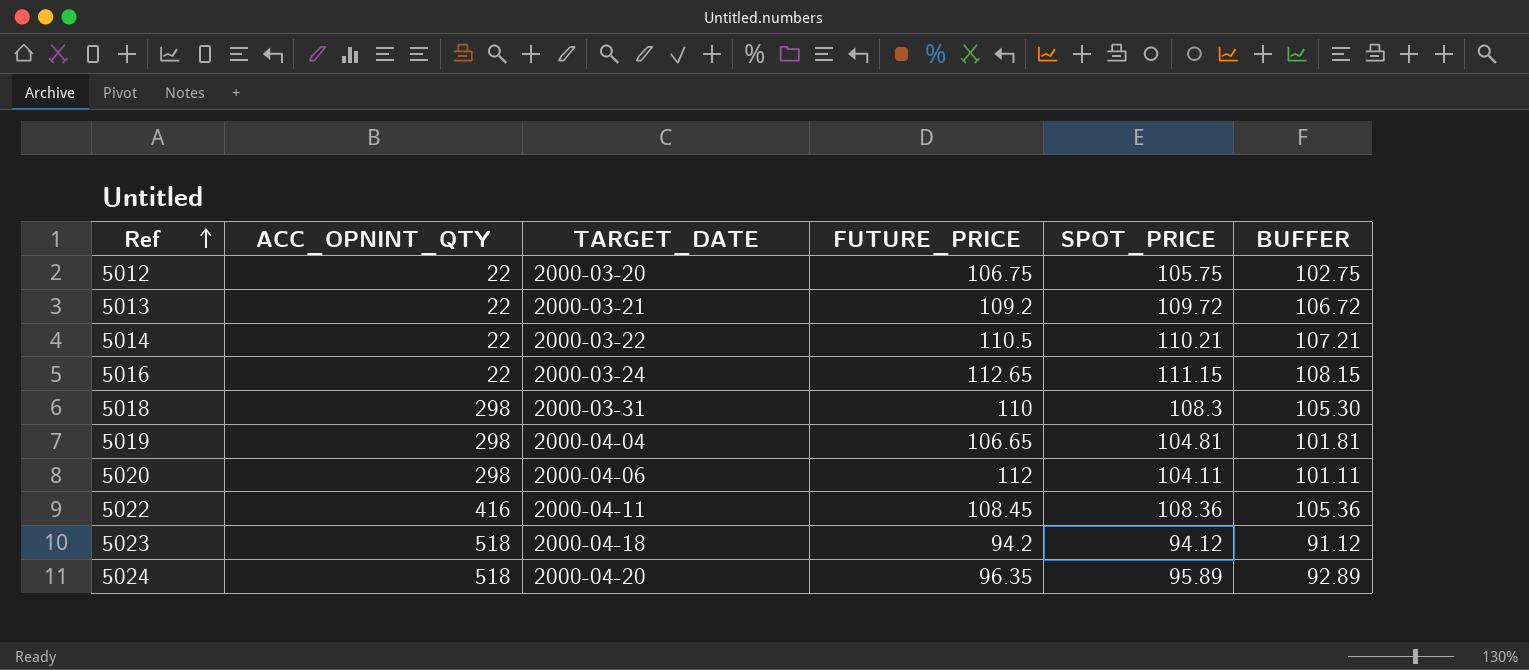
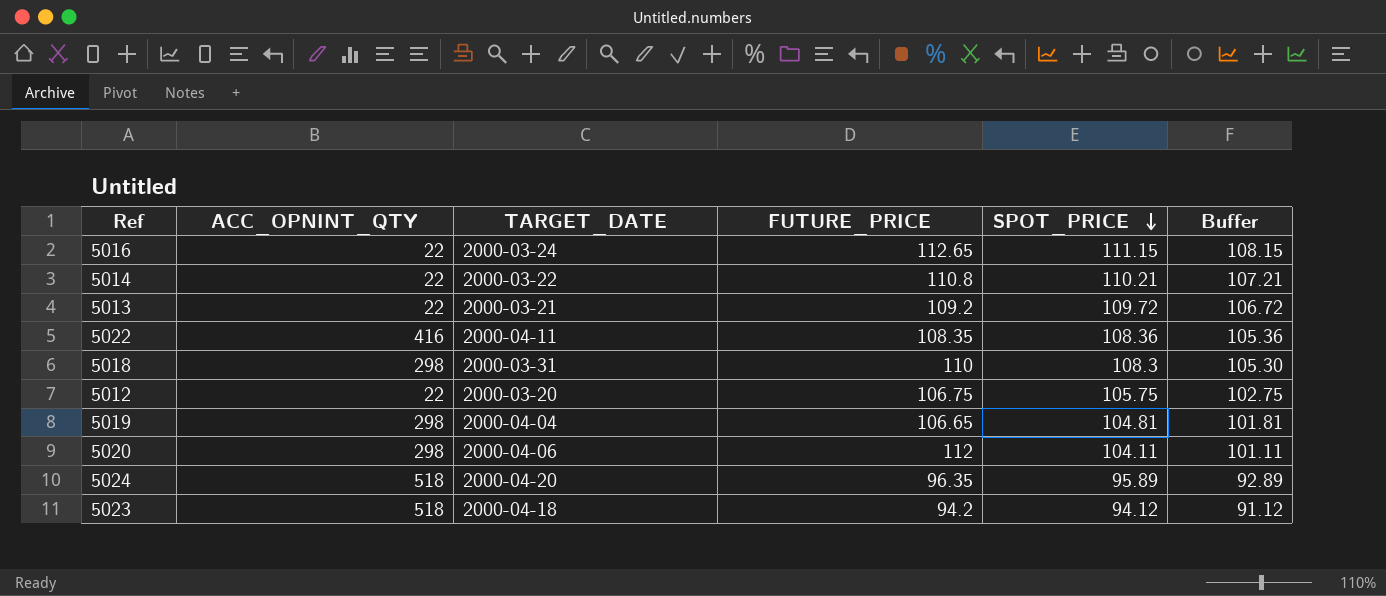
row order: Ref ascending -> SPOT_PRICE descending
column name: BUFFER -> Buffer
5014 | FUTURE_PRICE: 110.5 -> 110.8
5022 | FUTURE_PRICE: 108.45 -> 108.35

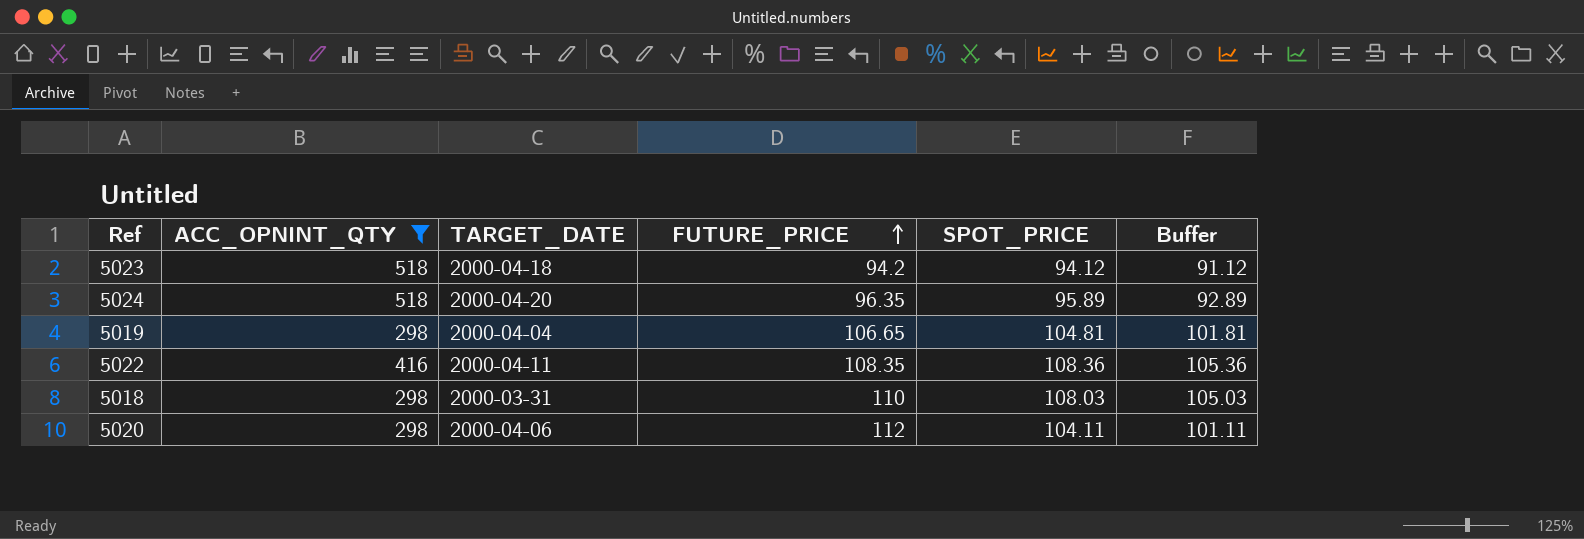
filter: none -> ACC_OPNINT_QTY != 22
row order: SPOT_PRICE descending -> FUTURE_PRICE ascending
5018 | SPOT_PRICE: 108.3 -> 108.03
5018 | Buffer: 105.30 -> 105.03

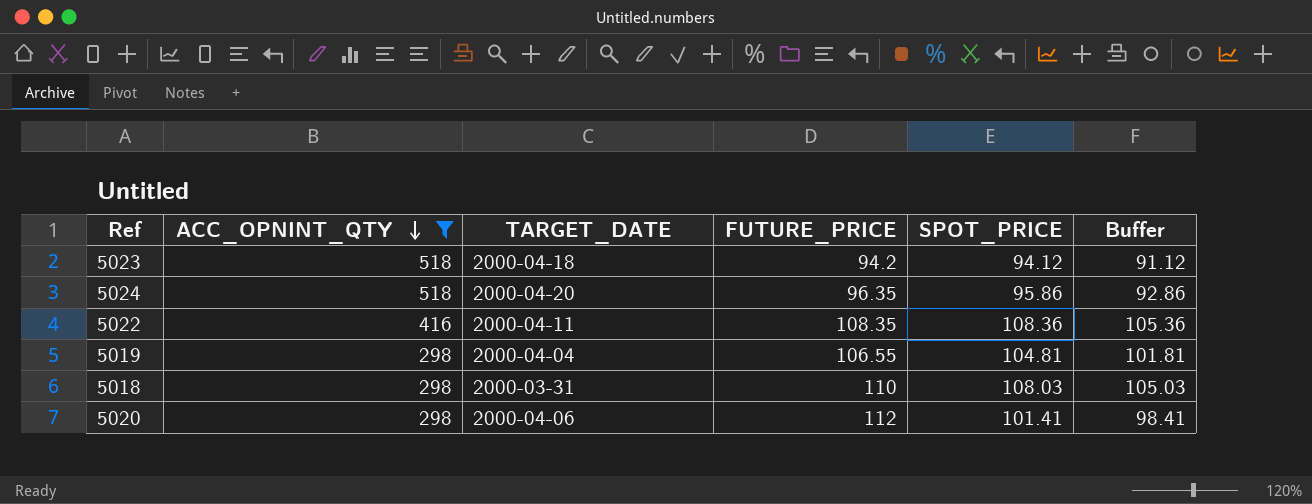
row order: FUTURE_PRICE ascending -> ACC_OPNINT_QTY descending
5024 | SPOT_PRICE: 95.89 -> 95.86
5024 | Buffer: 92.89 -> 92.86
5019 | FUTURE_PRICE: 106.65 -> 106.55
5020 | SPOT_PRICE: 104.11 -> 101.41
5020 | Buffer: 101.11 -> 98.41

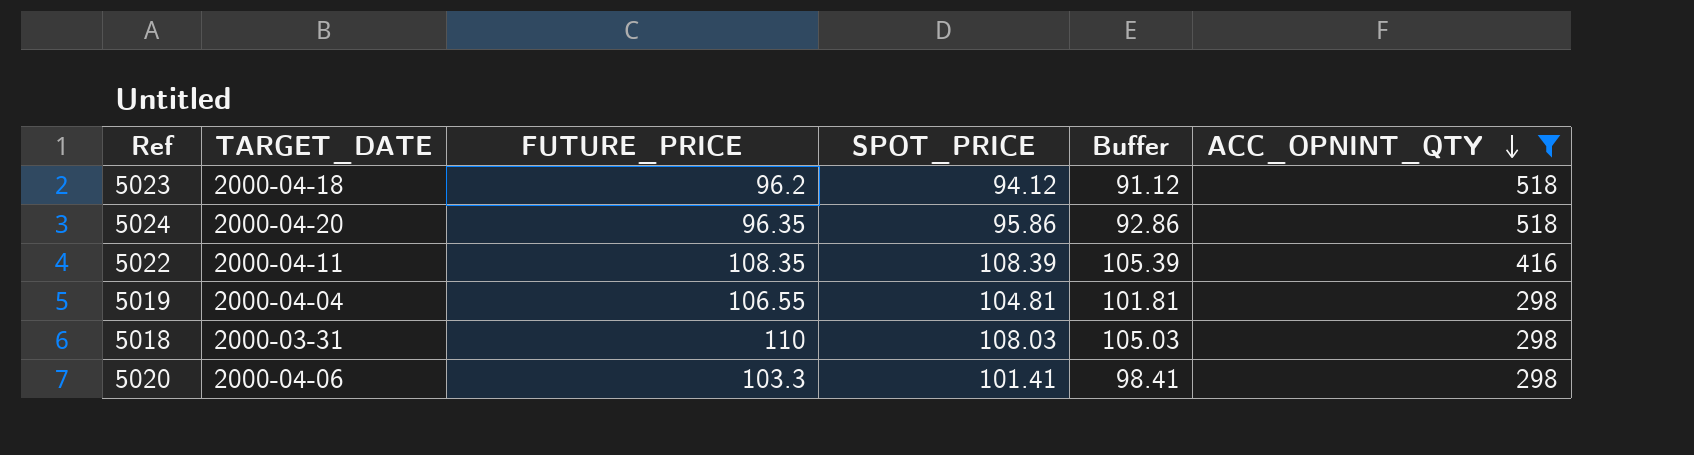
column ACC_OPNINT_QTY | position: 2 -> 6
5023 | FUTURE_PRICE: 94.2 -> 96.2
5022 | SPOT_PRICE: 108.36 -> 108.39
5022 | Buffer: 105.36 -> 105.39
5020 | FUTURE_PRICE: 112 -> 103.3

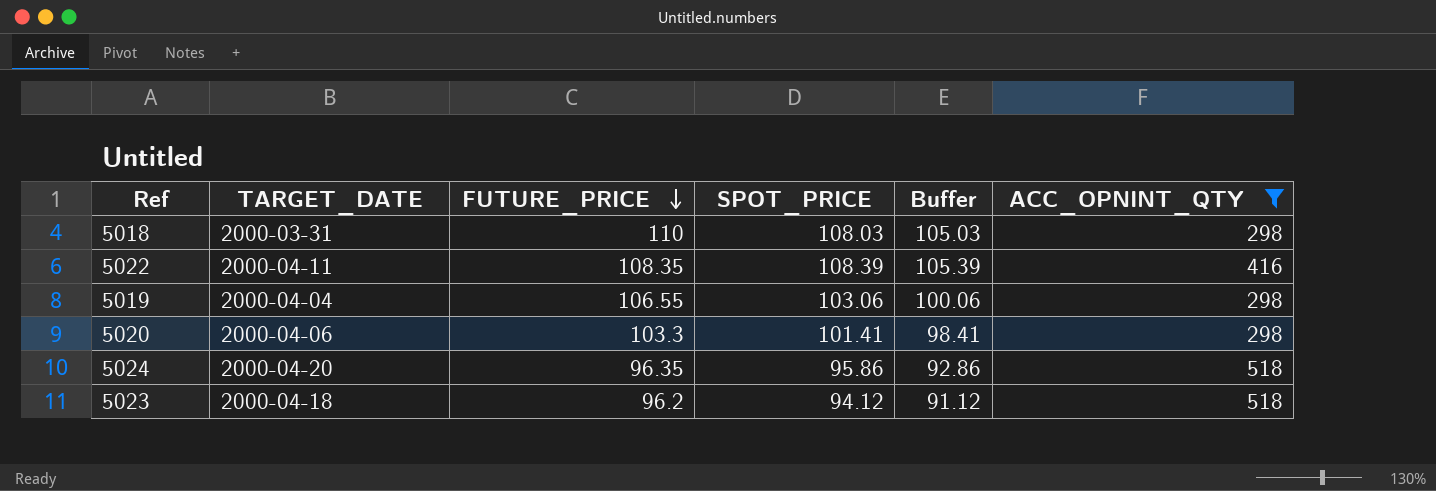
row order: ACC_OPNINT_QTY descending -> FUTURE_PRICE descending
5019 | SPOT_PRICE: 104.81 -> 103.06
5019 | Buffer: 101.81 -> 100.06

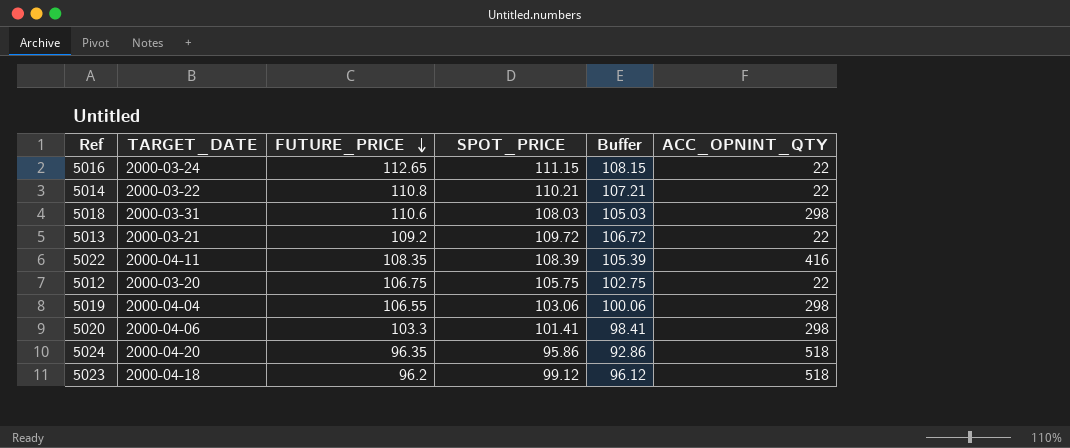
filter: ACC_OPNINT_QTY != 22 -> none
5018 | FUTURE_PRICE: 110 -> 110.6
5023 | SPOT_PRICE: 94.12 -> 99.12
5023 | Buffer: 91.12 -> 96.12

